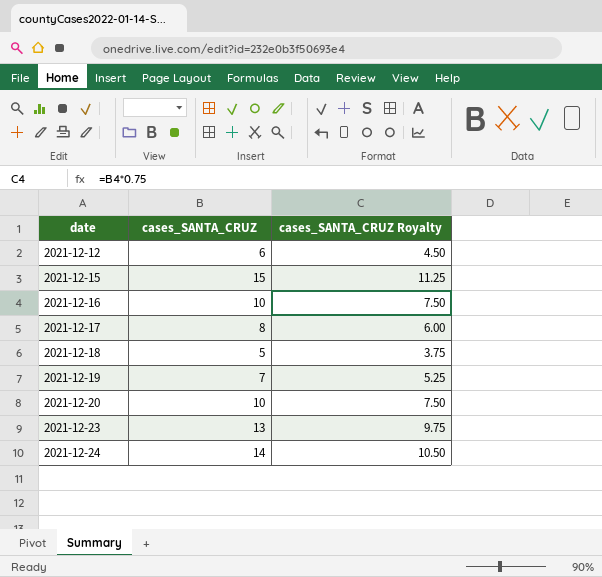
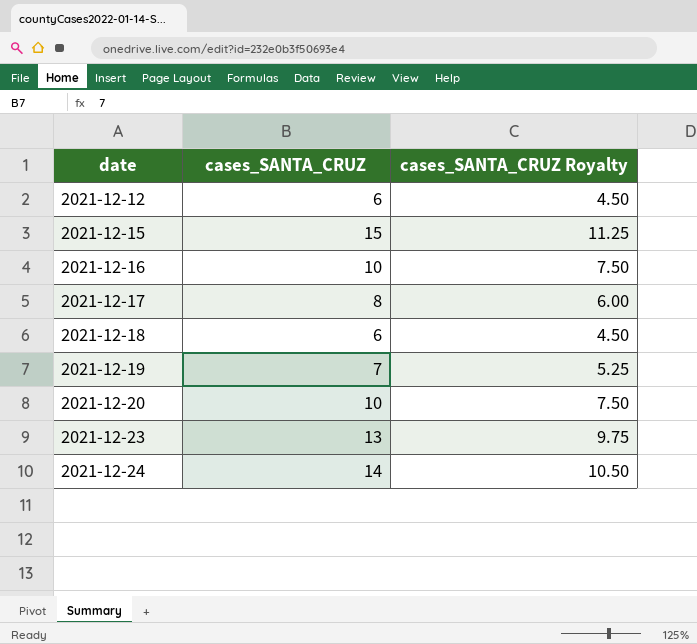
2021-12-18 | cases_SANTA_CRUZ: 5 -> 6
2021-12-18 | cases_SANTA_CRUZ Royalty: 3.75 -> 4.50

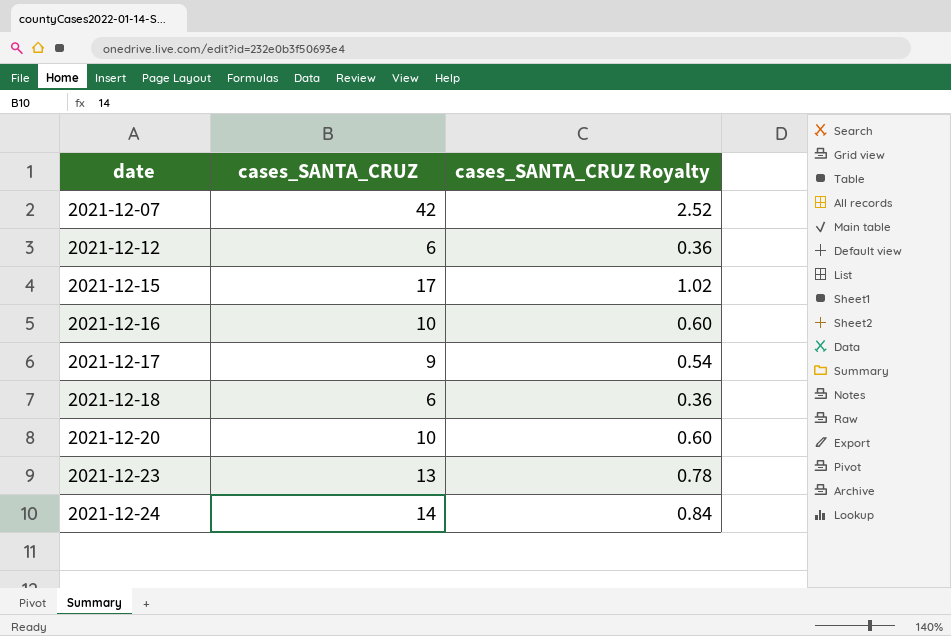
column cases_SANTA_CRUZ Royalty | formula: [cases_SANTA_CRUZ] * 0.75 -> [cases_SANTA_CRUZ] * 0.06
row 2021-12-19: 7 | 5.25 -> none
row 2021-12-07: none -> 42 | 2.52
2021-12-15 | cases_SANTA_CRUZ: 15 -> 17
2021-12-17 | cases_SANTA_CRUZ: 8 -> 9

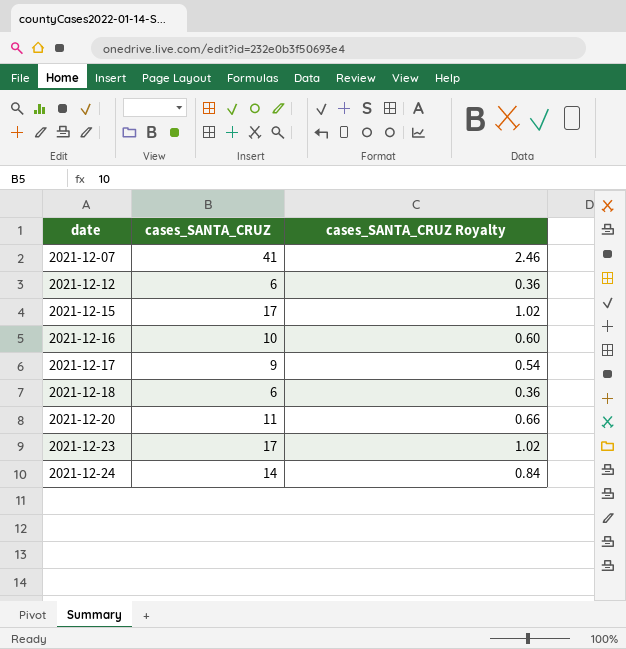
2021-12-07 | cases_SANTA_CRUZ: 42 -> 41
2021-12-07 | cases_SANTA_CRUZ Royalty: 2.52 -> 2.46
2021-12-20 | cases_SANTA_CRUZ: 10 -> 11
2021-12-20 | cases_SANTA_CRUZ Royalty: 0.60 -> 0.66
2021-12-23 | cases_SANTA_CRUZ: 13 -> 17
2021-12-23 | cases_SANTA_CRUZ Royalty: 0.78 -> 1.02

